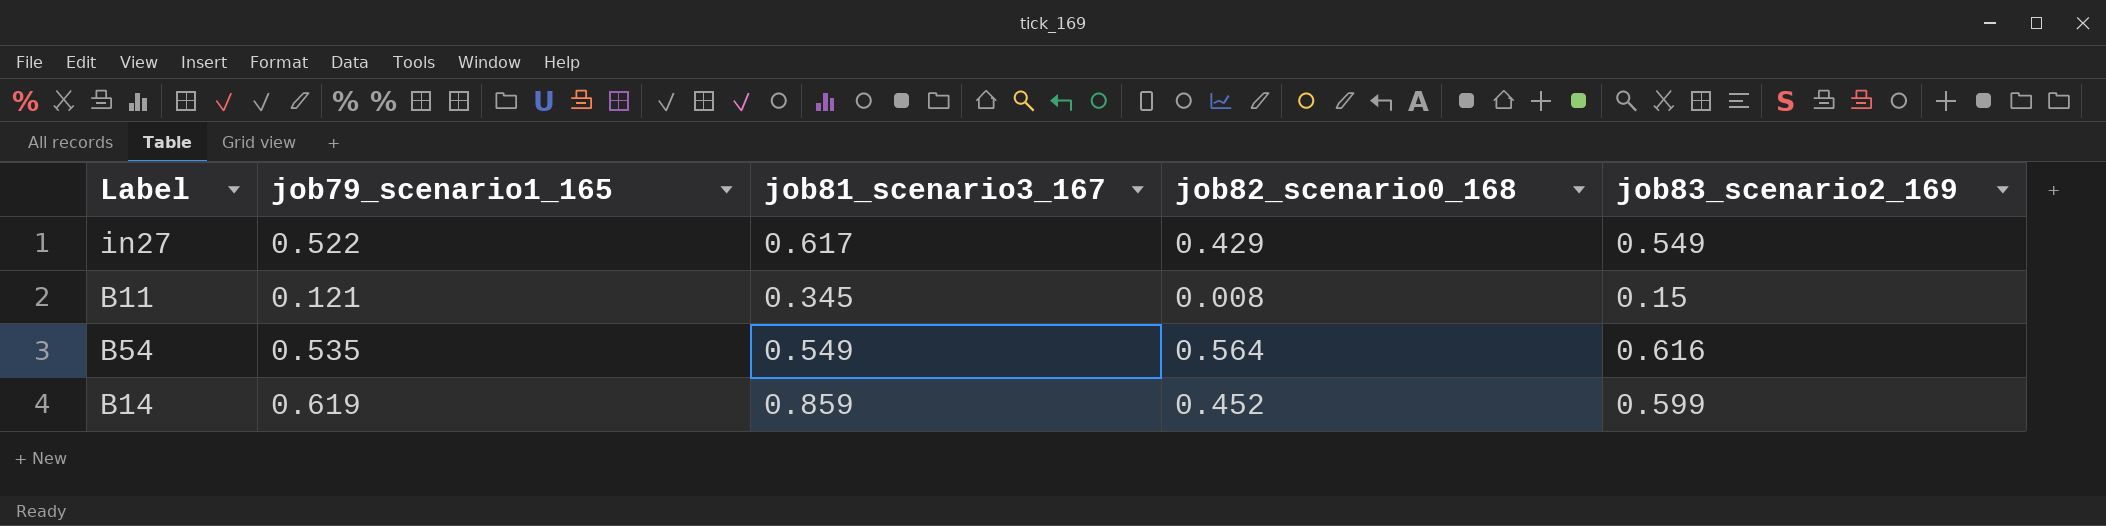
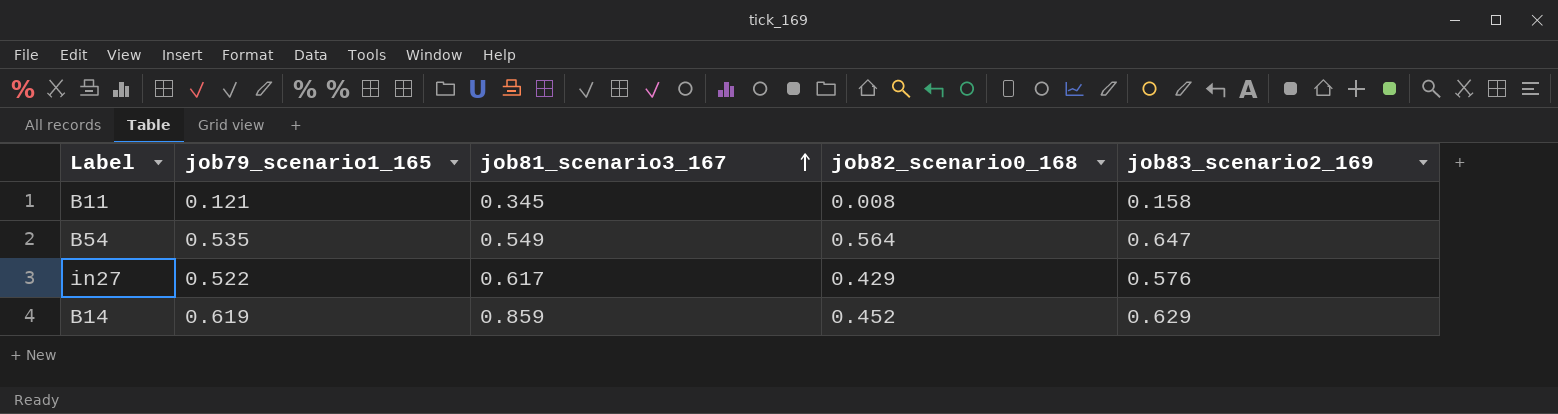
row order: none -> job81_scenario3_167 ascending
B11 | job83_scenario2_169: 0.15 -> 0.158
B54 | job83_scenario2_169: 0.616 -> 0.647
in27 | job83_scenario2_169: 0.549 -> 0.576
B14 | job83_scenario2_169: 0.599 -> 0.629

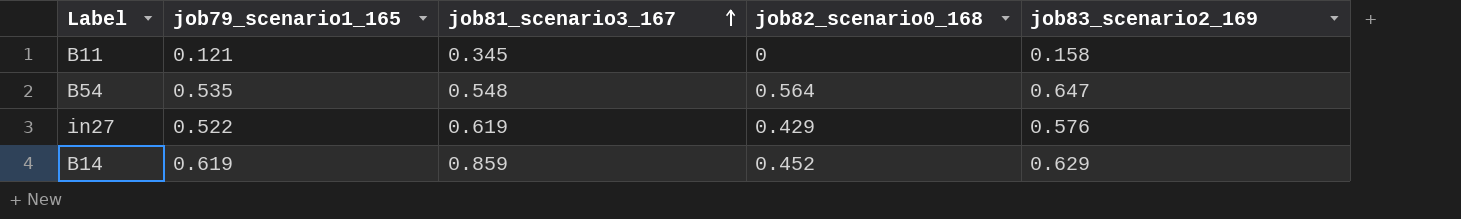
B11 | job82_scenario0_168: 0.008 -> 0
B54 | job81_scenario3_167: 0.549 -> 0.548
in27 | job81_scenario3_167: 0.617 -> 0.619

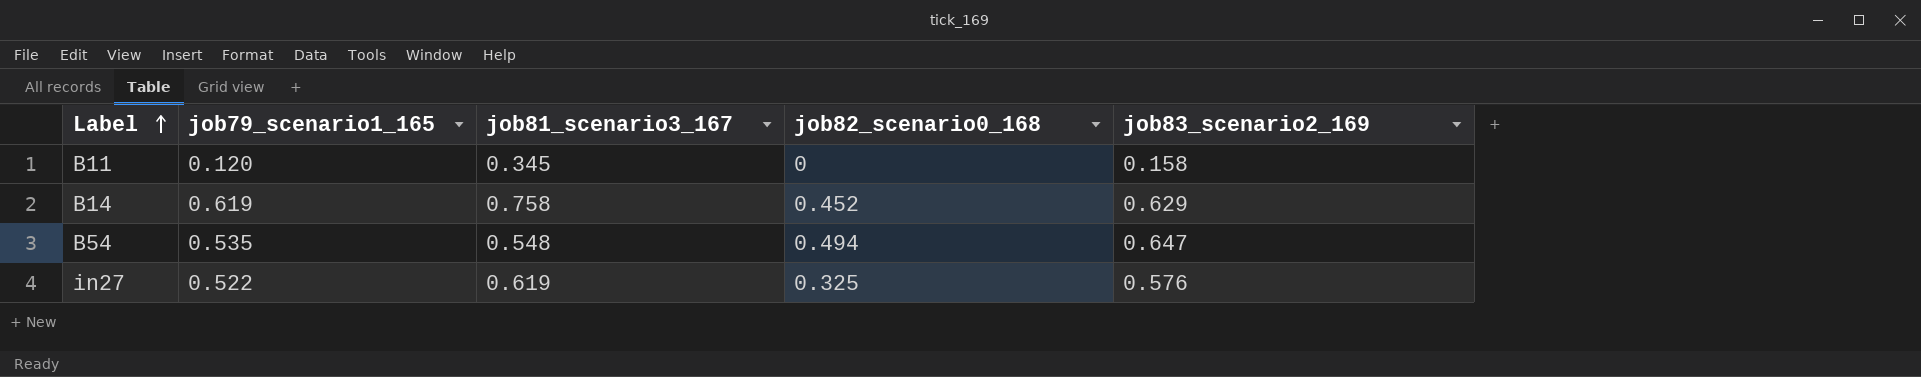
row order: job81_scenario3_167 ascending -> Label ascending
B11 | job79_scenario1_165: 0.121 -> 0.120
B14 | job81_scenario3_167: 0.859 -> 0.758
B54 | job82_scenario0_168: 0.564 -> 0.494
in27 | job82_scenario0_168: 0.429 -> 0.325

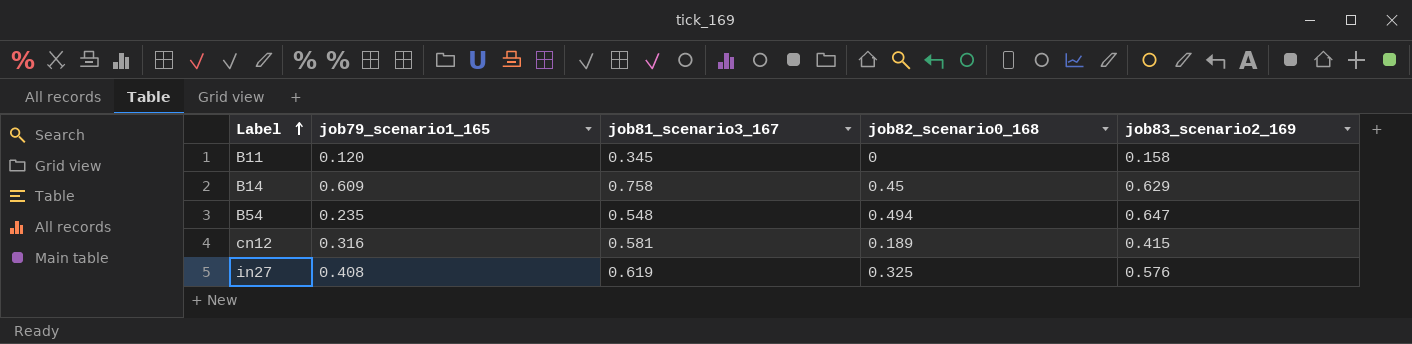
B14 | job79_scenario1_165: 0.619 -> 0.609
B14 | job82_scenario0_168: 0.452 -> 0.45
B54 | job79_scenario1_165: 0.535 -> 0.235
row cn12: none -> 0.316 | 0.581 | 0.189 | 0.415
in27 | job79_scenario1_165: 0.522 -> 0.408

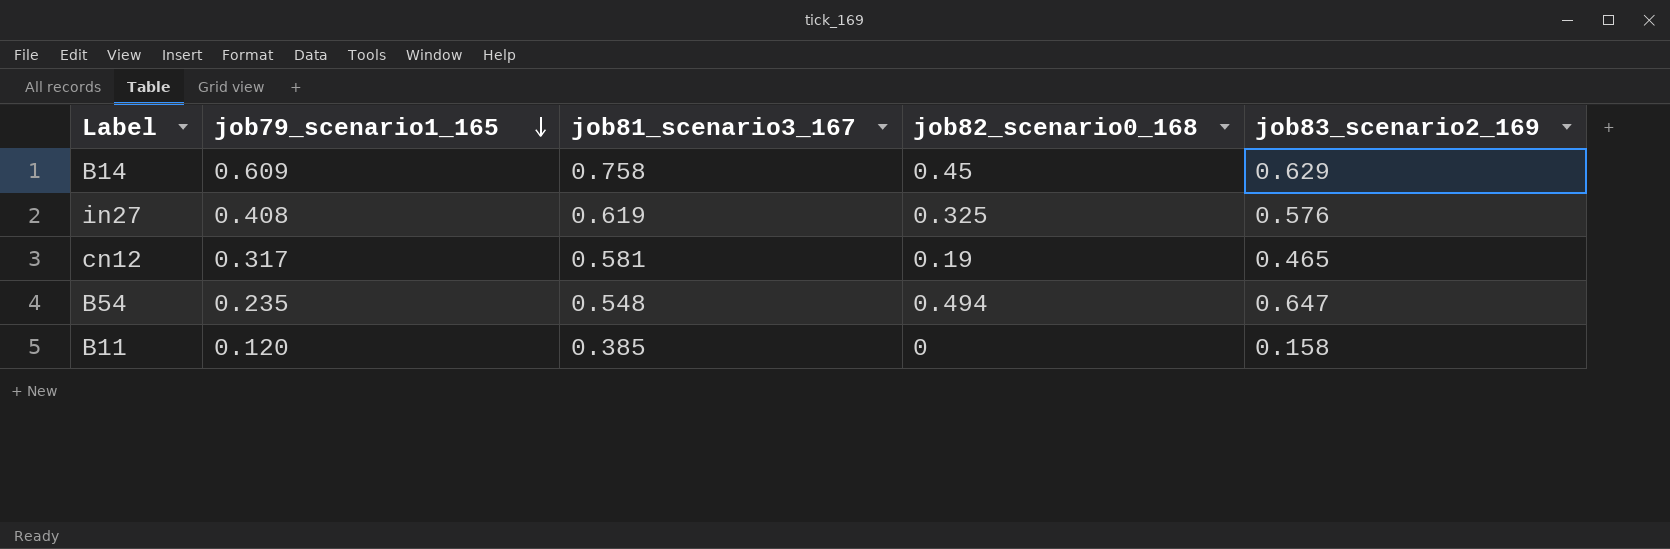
row order: Label ascending -> job79_scenario1_165 descending
cn12 | job79_scenario1_165: 0.316 -> 0.317
cn12 | job82_scenario0_168: 0.189 -> 0.19
cn12 | job83_scenario2_169: 0.415 -> 0.465
B11 | job81_scenario3_167: 0.345 -> 0.385

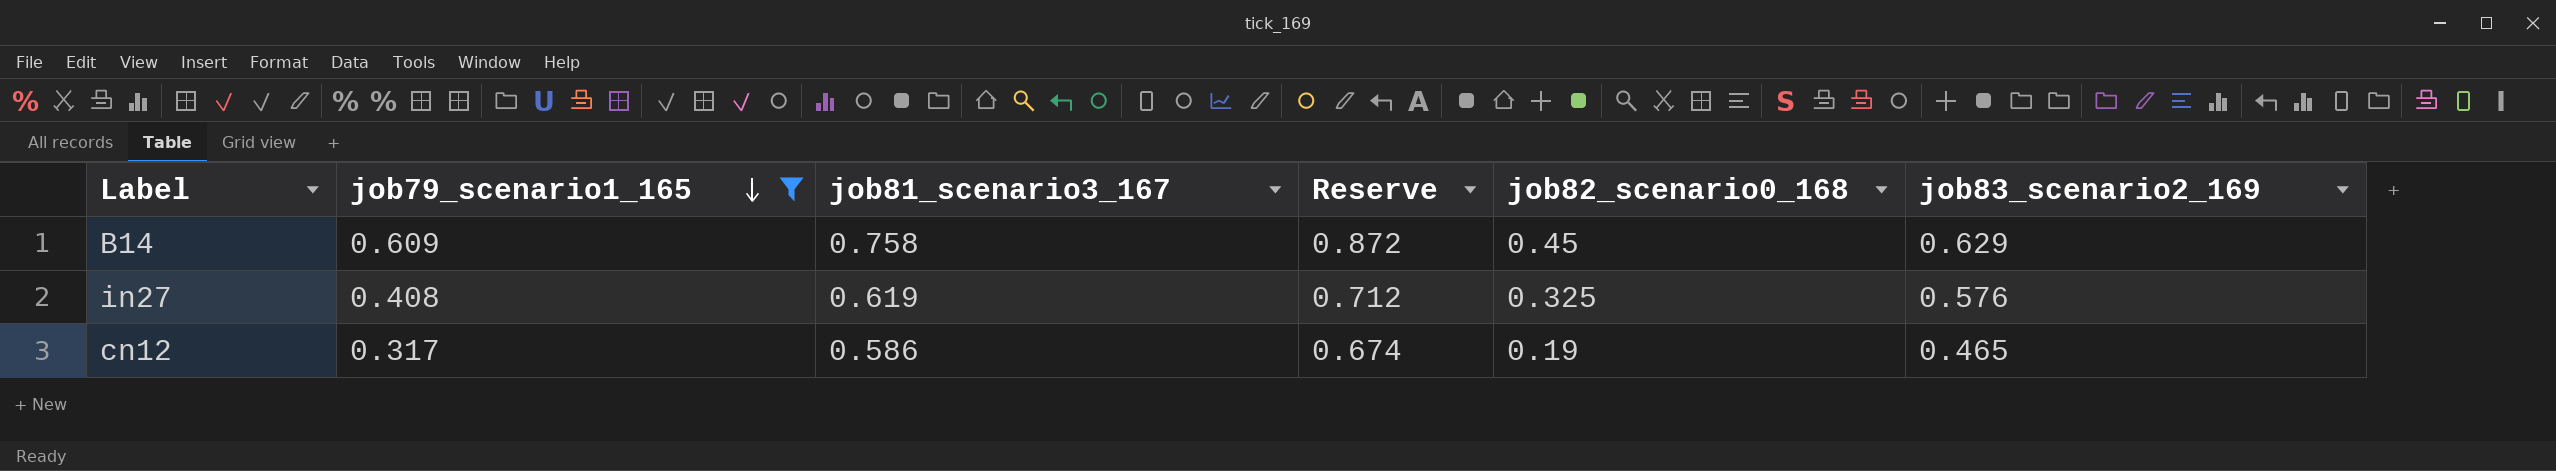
filter: none -> job79_scenario1_165 >= 0.317
column Reserve | formula: none -> [job81_scenario3_167] * 1.15
cn12 | job81_scenario3_167: 0.581 -> 0.586

